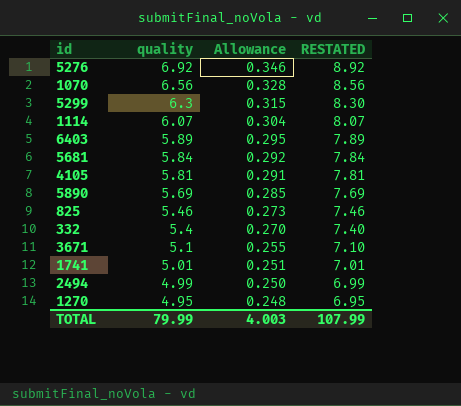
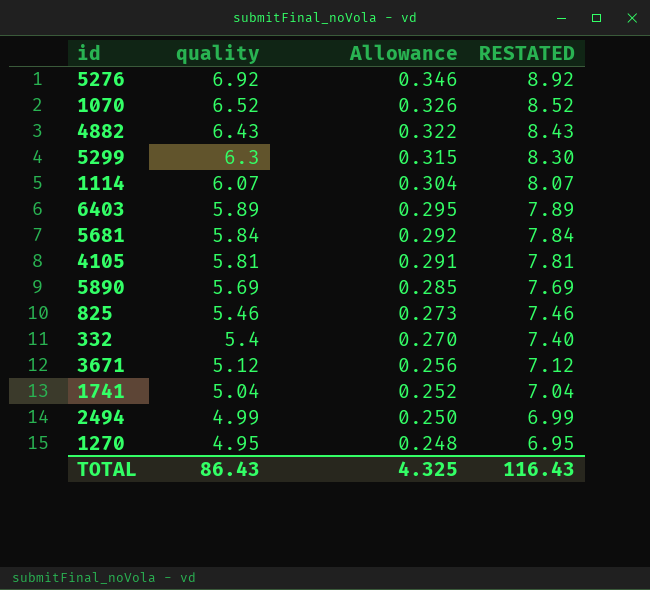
1070 | quality: 6.56 -> 6.52
1070 | Allowance: 0.328 -> 0.326
1070 | RESTATED: 8.56 -> 8.52
row 4882: none -> 6.43 | 0.322 | 8.43
3671 | quality: 5.1 -> 5.12
3671 | Allowance: 0.255 -> 0.256
3671 | RESTATED: 7.10 -> 7.12
1741 | quality: 5.01 -> 5.04
1741 | Allowance: 0.251 -> 0.252
1741 | RESTATED: 7.01 -> 7.04
TOTAL | quality: 79.99 -> 86.43
TOTAL | Allowance: 4.003 -> 4.325
TOTAL | RESTATED: 107.99 -> 116.43

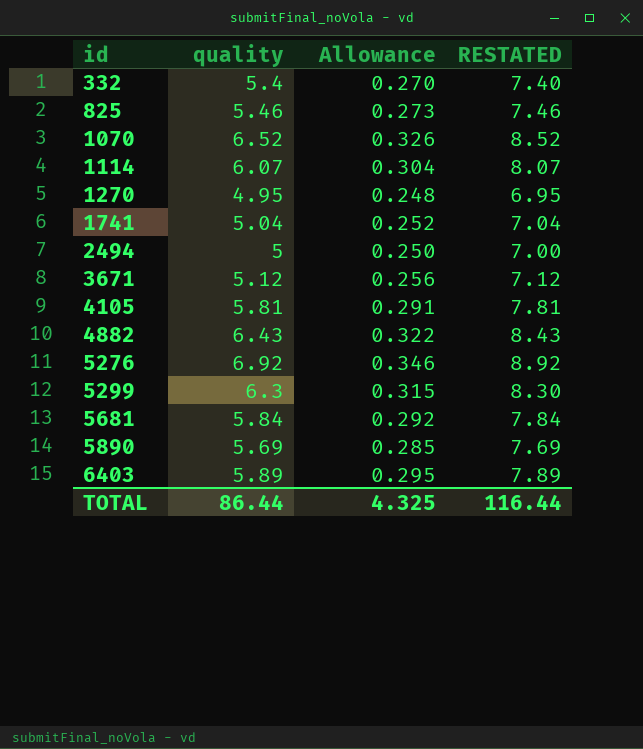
row order: quality descending -> id ascending
2494 | quality: 4.99 -> 5
2494 | RESTATED: 6.99 -> 7.00
TOTAL | quality: 86.43 -> 86.44
TOTAL | RESTATED: 116.43 -> 116.44

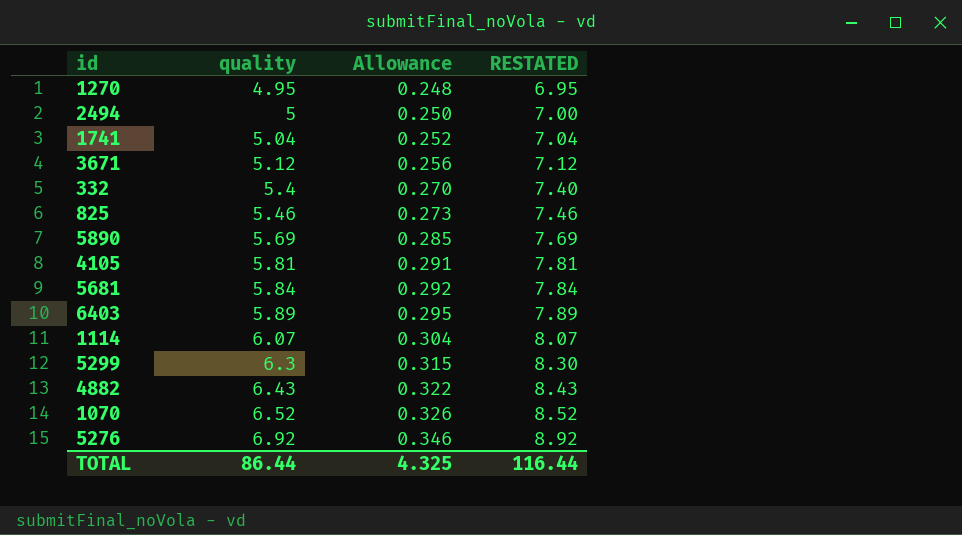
row order: id ascending -> quality ascending

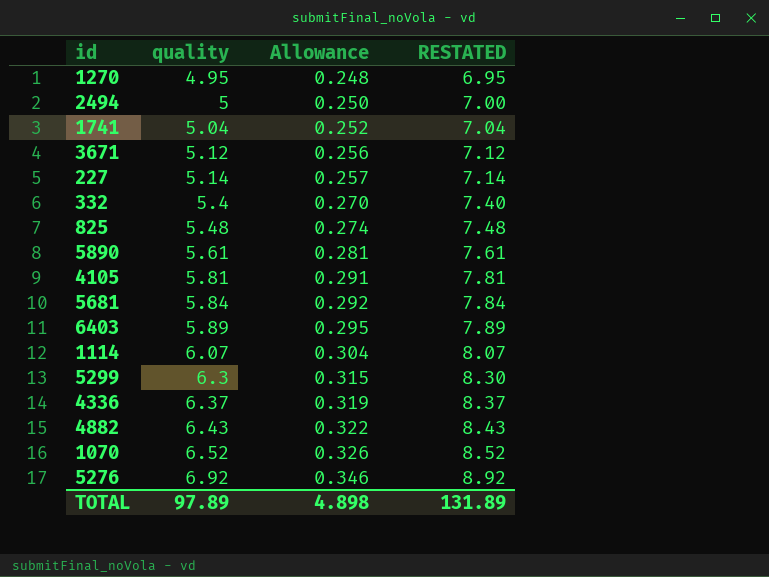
row 227: none -> 5.14 | 0.257 | 7.14
825 | quality: 5.46 -> 5.48
825 | Allowance: 0.273 -> 0.274
825 | RESTATED: 7.46 -> 7.48
5890 | quality: 5.69 -> 5.61
5890 | Allowance: 0.285 -> 0.281
5890 | RESTATED: 7.69 -> 7.61
row 4336: none -> 6.37 | 0.319 | 8.37
TOTAL | quality: 86.44 -> 97.89
TOTAL | Allowance: 4.325 -> 4.898
TOTAL | RESTATED: 116.44 -> 131.89

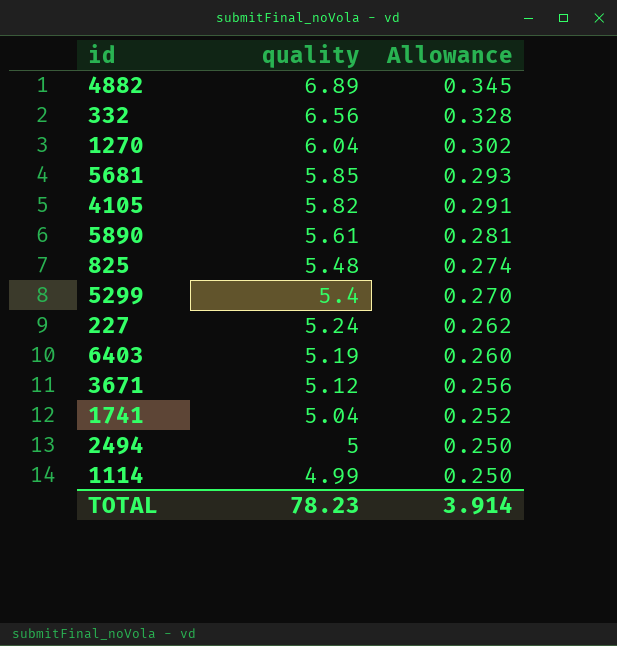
row order: quality ascending -> quality descending
column RESTATED | formula: [quality] + 2 -> none
row 4336: 6.37 | 0.319 | 8.37 -> none
row 1070: 6.52 | 0.326 | 8.52 -> none
row 5276: 6.92 | 0.346 | 8.92 -> none
4882 | quality: 6.43 -> 6.89
4882 | Allowance: 0.322 -> 0.345
332 | quality: 5.4 -> 6.56
332 | Allowance: 0.270 -> 0.328
1270 | quality: 4.95 -> 6.04
1270 | Allowance: 0.248 -> 0.302
5681 | quality: 5.84 -> 5.85
5681 | Allowance: 0.292 -> 0.293
4105 | quality: 5.81 -> 5.82
5299 | quality: 6.3 -> 5.4
5299 | Allowance: 0.315 -> 0.270
227 | quality: 5.14 -> 5.24
227 | Allowance: 0.257 -> 0.262
6403 | quality: 5.89 -> 5.19
6403 | Allowance: 0.295 -> 0.260
1114 | quality: 6.07 -> 4.99
1114 | Allowance: 0.304 -> 0.250
TOTAL | quality: 97.89 -> 78.23
TOTAL | Allowance: 4.898 -> 3.914

